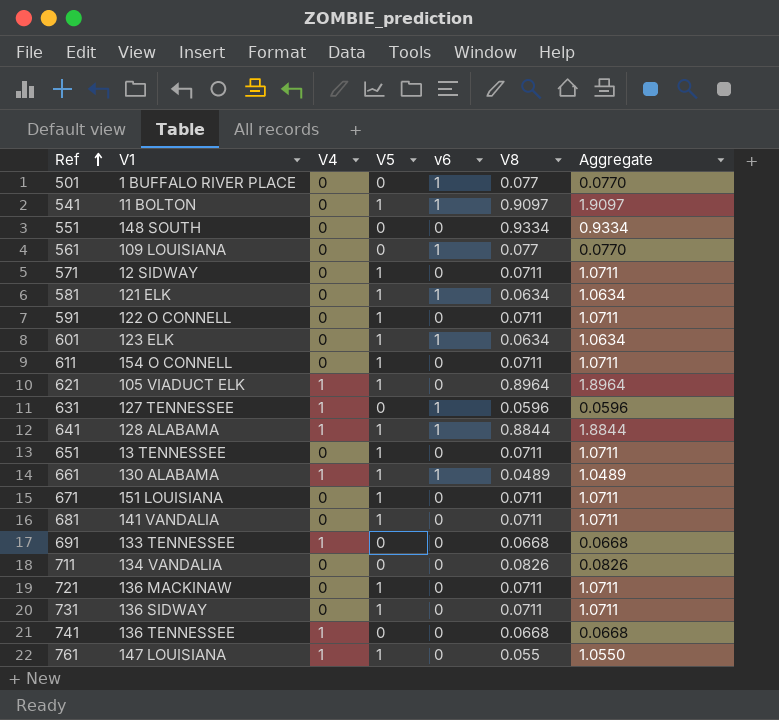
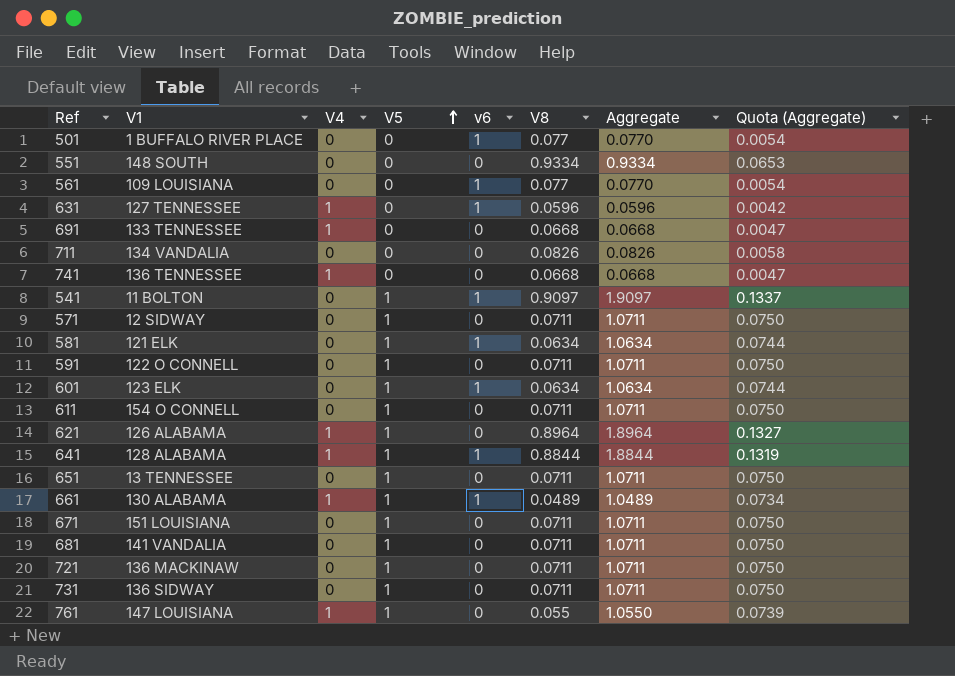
row order: Ref ascending -> V5 ascending
column Quota (Aggregate) | formula: none -> [Aggregate] * 0.07
621 | V1: 105 VIADUCT ELK -> 126 ALABAMA

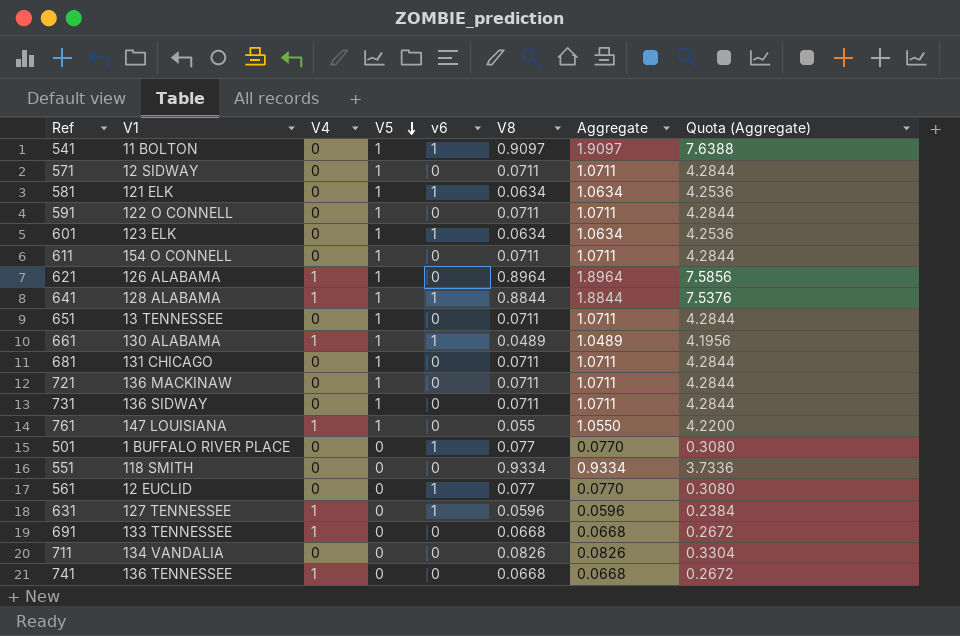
row order: V5 ascending -> V5 descending
column Quota (Aggregate) | formula: [Aggregate] * 0.07 -> [Aggregate] * 4
row 671: 151 LOUISIANA | 0 | 1 | 0 | 0.0711 | 1.0711 | 0.0750 -> none
681 | V1: 141 VANDALIA -> 131 CHICAGO
551 | V1: 148 SOUTH -> 118 SMITH
561 | V1: 109 LOUISIANA -> 12 EUCLID

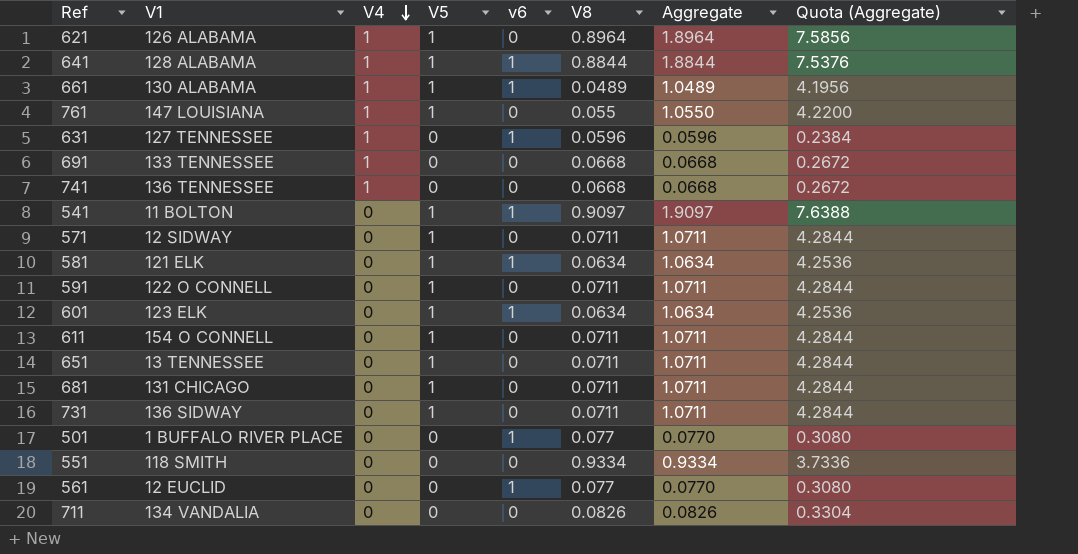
row order: V5 descending -> V4 descending
row 721: 136 MACKINAW | 0 | 1 | 0 | 0.0711 | 1.0711 | 4.2844 -> none

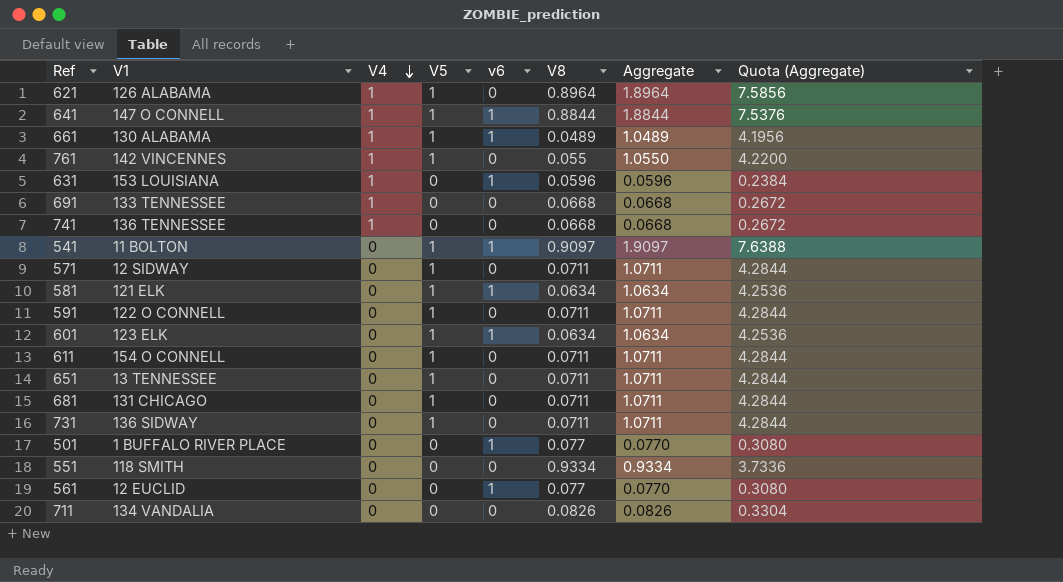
641 | V1: 128 ALABAMA -> 147 O CONNELL
761 | V1: 147 LOUISIANA -> 142 VINCENNES
631 | V1: 127 TENNESSEE -> 153 LOUISIANA

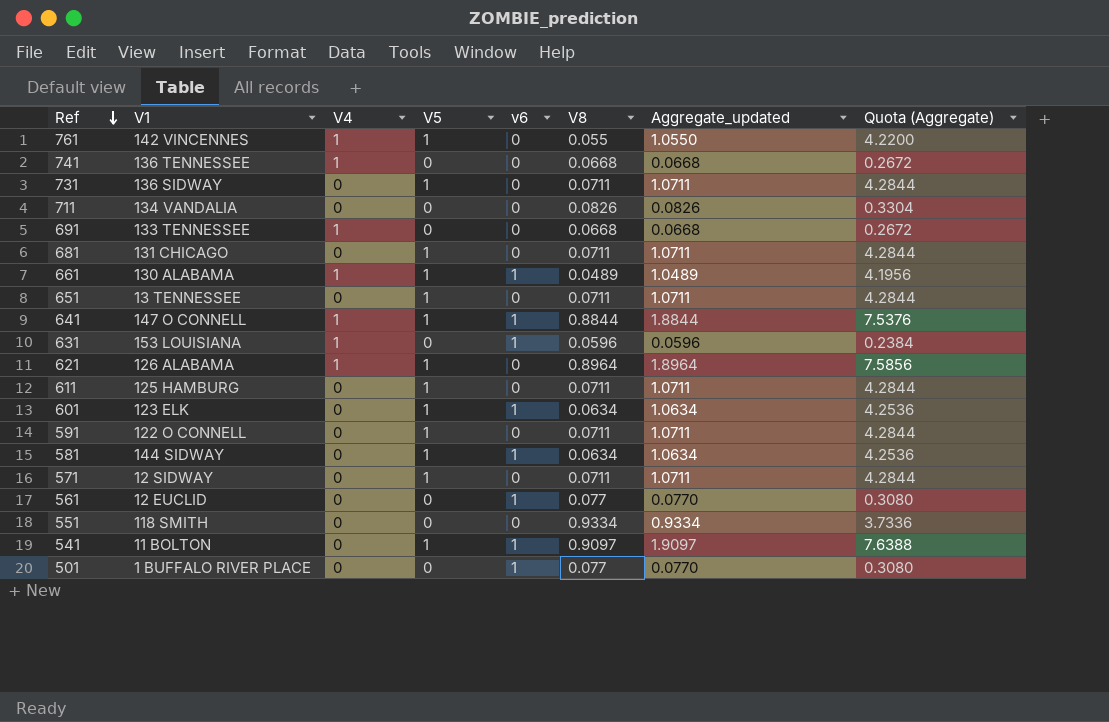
row order: V4 descending -> Ref descending
column name: Aggregate -> Aggregate_updated
611 | V1: 154 O CONNELL -> 125 HAMBURG
581 | V1: 121 ELK -> 144 SIDWAY

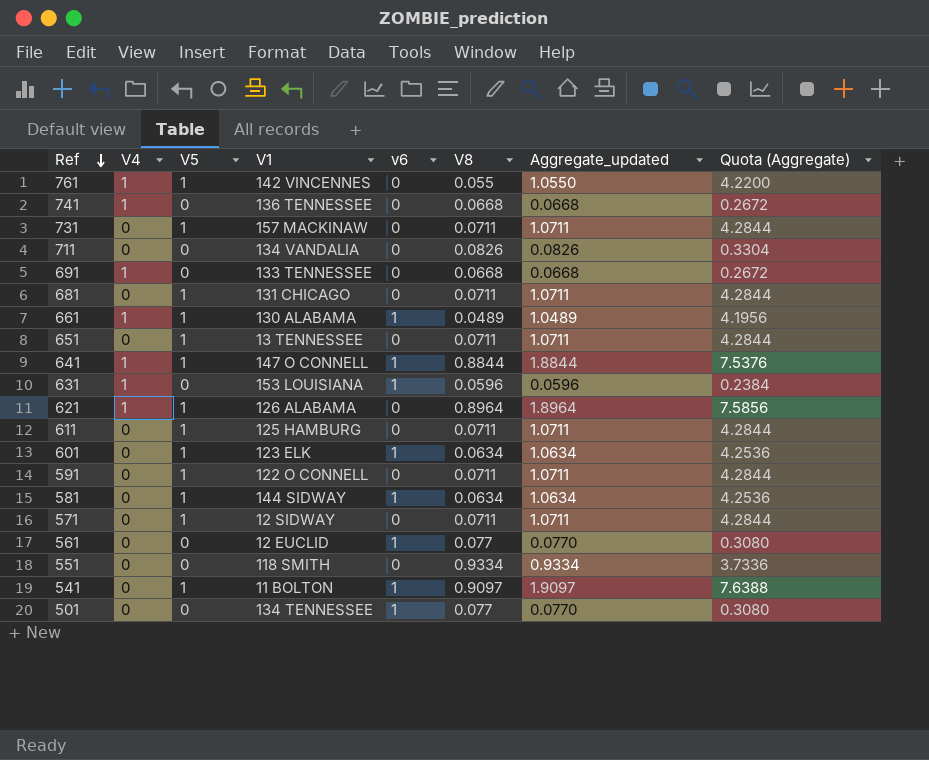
column V1 | position: 2 -> 4
731 | V1: 136 SIDWAY -> 157 MACKINAW
501 | V1: 1 BUFFALO RIVER PLACE -> 134 TENNESSEE

